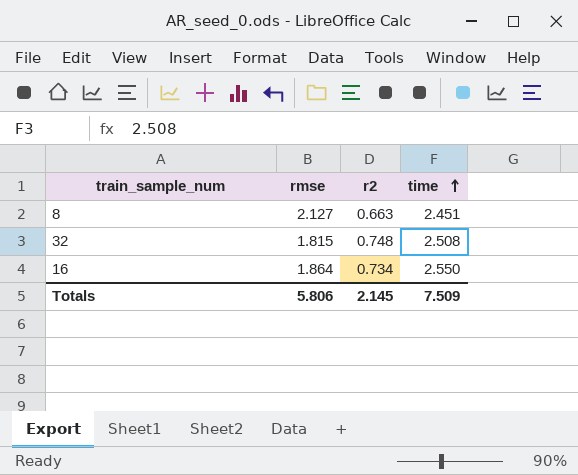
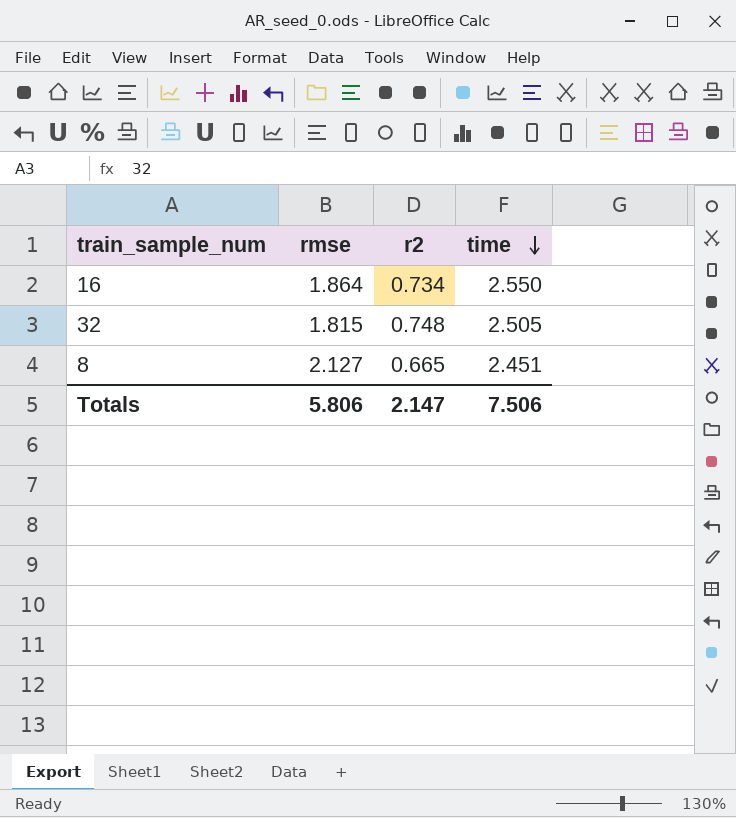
row order: time ascending -> time descending
32 | time: 2.508 -> 2.505
8 | r2: 0.663 -> 0.665
Totals | r2: 2.145 -> 2.147
Totals | time: 7.509 -> 7.506

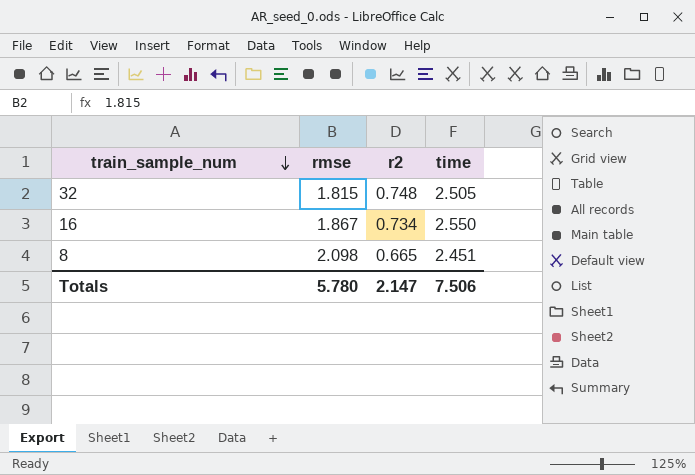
row order: time descending -> train_sample_num descending
16 | rmse: 1.864 -> 1.867
8 | rmse: 2.127 -> 2.098
Totals | rmse: 5.806 -> 5.780

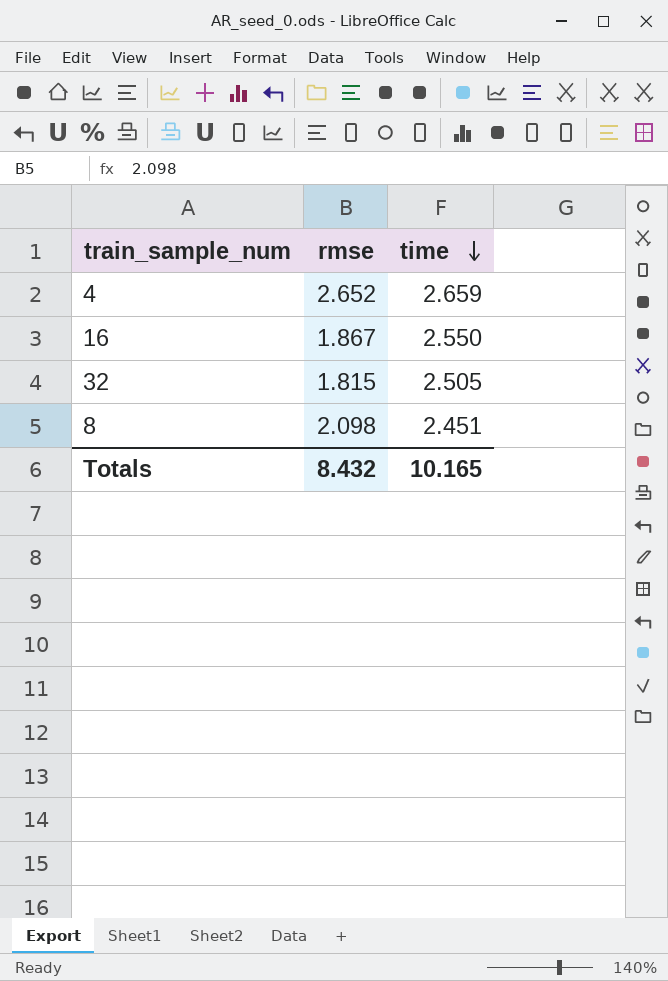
row order: train_sample_num descending -> time descending
column r2 | position: 3 -> none
row 4: none -> 2.652 | 2.659
Totals | rmse: 5.780 -> 8.432
Totals | time: 7.506 -> 10.165

